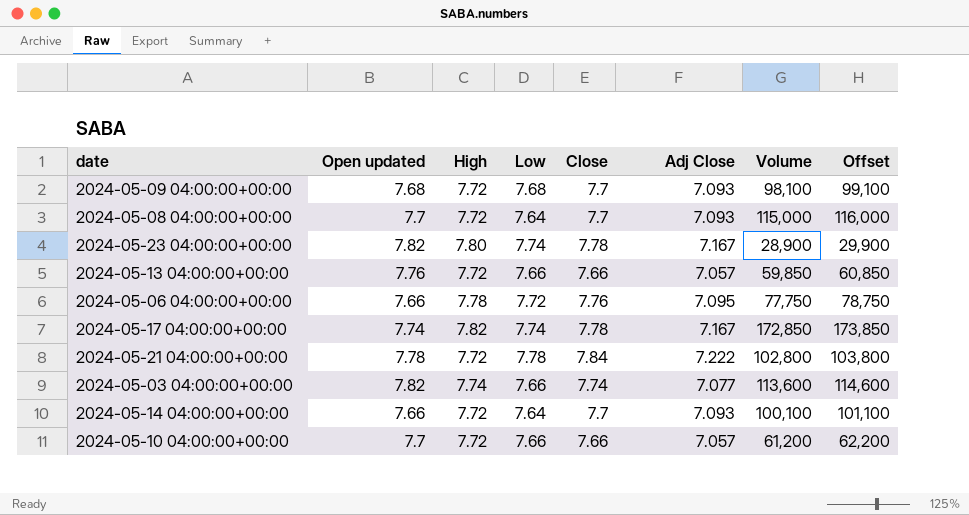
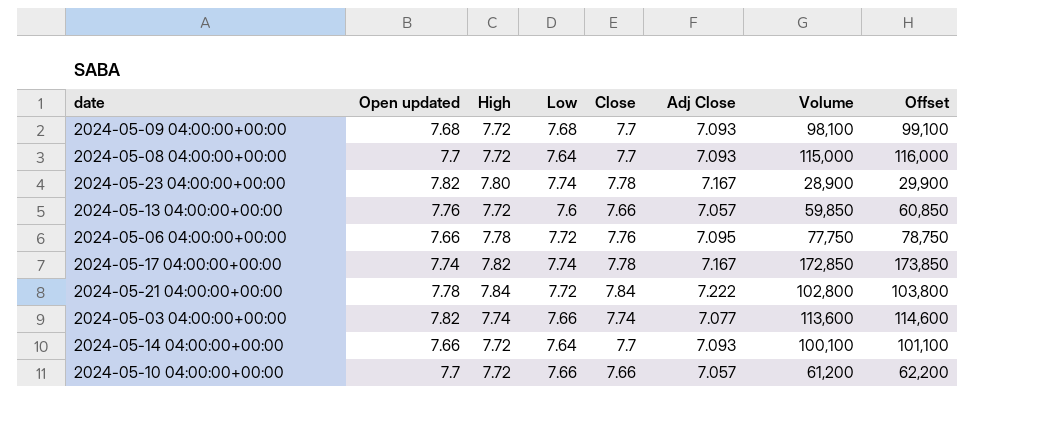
2024-05-13 04:00:00+00:00 | Low: 7.66 -> 7.6
2024-05-21 04:00:00+00:00 | High: 7.72 -> 7.84
2024-05-21 04:00:00+00:00 | Low: 7.78 -> 7.72

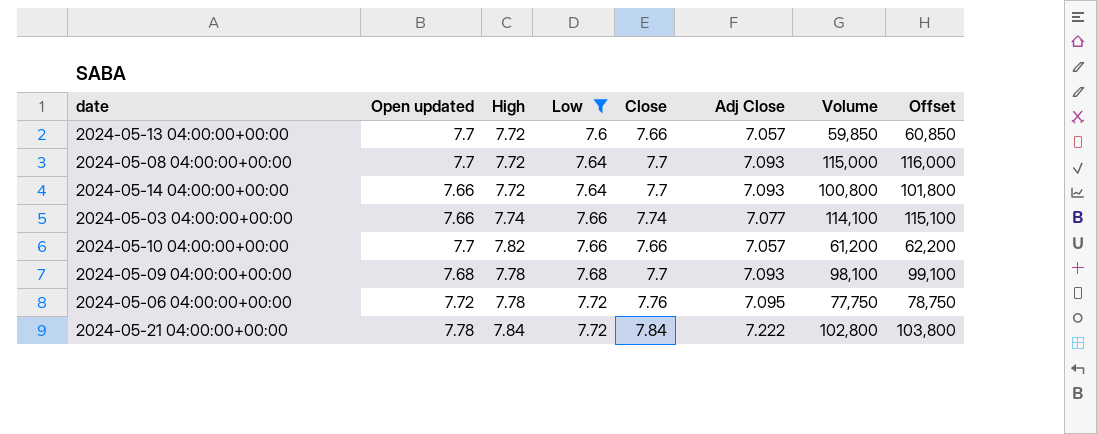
filter: none -> Low != 7.74
row order: none -> Low ascending
2024-05-13 04:00:00+00:00 | Open updated: 7.76 -> 7.7
2024-05-14 04:00:00+00:00 | Volume: 100,100 -> 100,800
2024-05-14 04:00:00+00:00 | Offset: 101,100 -> 101,800
2024-05-03 04:00:00+00:00 | Open updated: 7.82 -> 7.66
2024-05-03 04:00:00+00:00 | Volume: 113,600 -> 114,100
2024-05-03 04:00:00+00:00 | Offset: 114,600 -> 115,100
2024-05-10 04:00:00+00:00 | High: 7.72 -> 7.82
2024-05-09 04:00:00+00:00 | High: 7.72 -> 7.78
2024-05-06 04:00:00+00:00 | Open updated: 7.66 -> 7.72

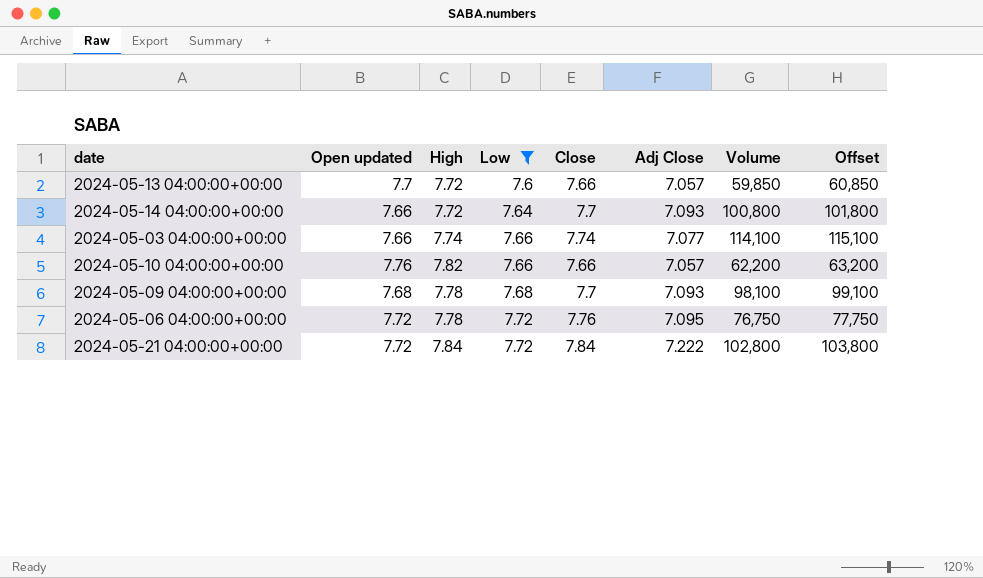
row 2024-05-08 04:00:00+00:00: 7.7 | 7.72 | 7.64 | 7.7 | 7.093 | 115,000 | 116,000 -> none
2024-05-10 04:00:00+00:00 | Open updated: 7.7 -> 7.76
2024-05-10 04:00:00+00:00 | Volume: 61,200 -> 62,200
2024-05-10 04:00:00+00:00 | Offset: 62,200 -> 63,200
2024-05-06 04:00:00+00:00 | Volume: 77,750 -> 76,750
2024-05-06 04:00:00+00:00 | Offset: 78,750 -> 77,750
2024-05-21 04:00:00+00:00 | Open updated: 7.78 -> 7.72

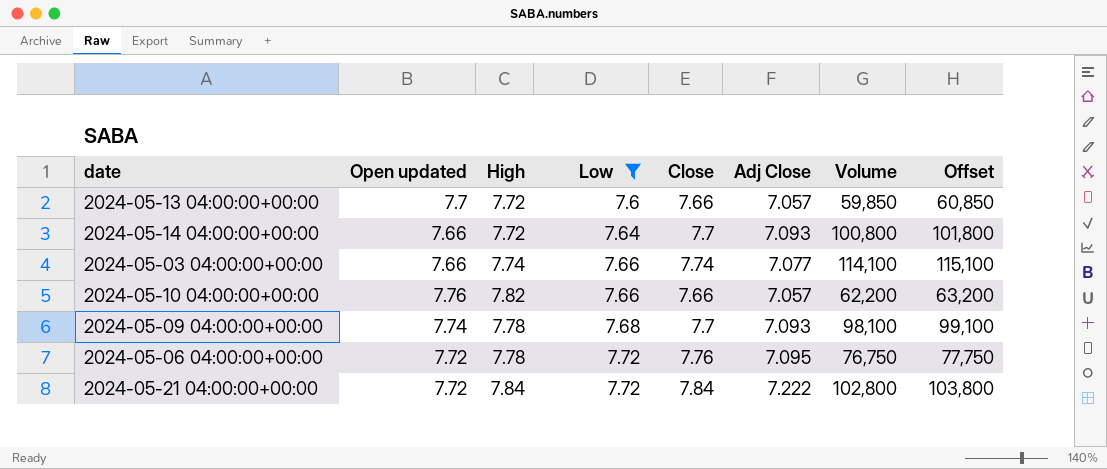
2024-05-09 04:00:00+00:00 | Open updated: 7.68 -> 7.74

